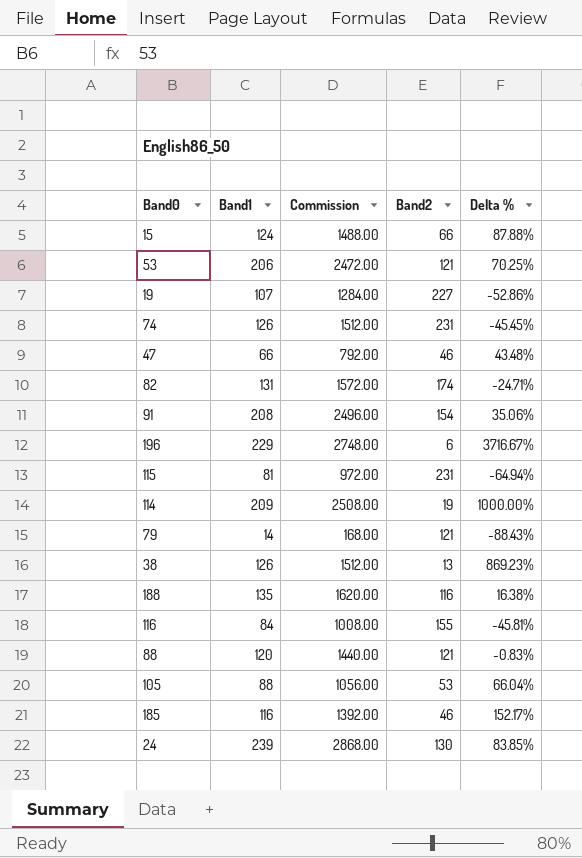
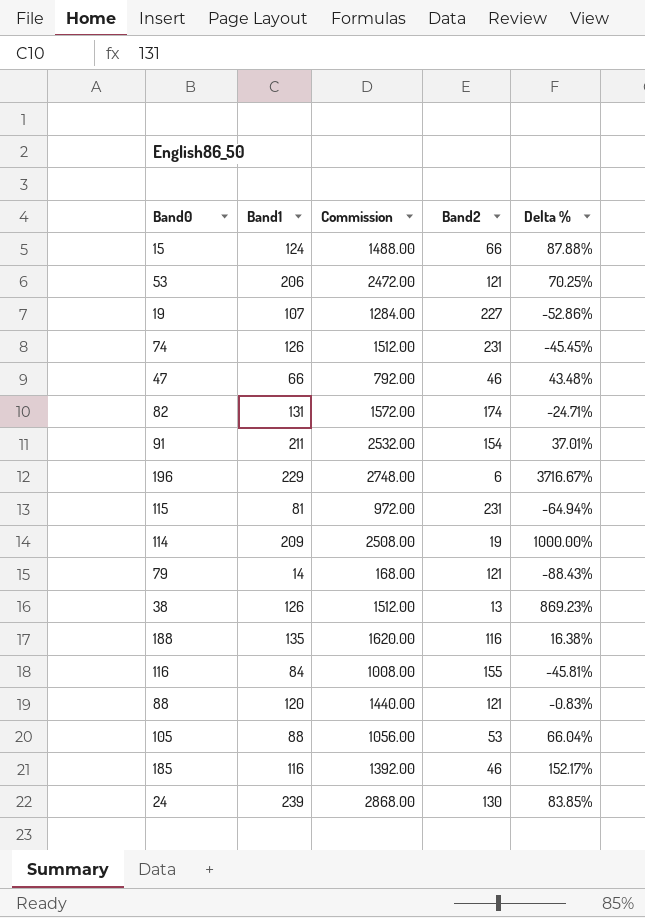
91 | Band1: 208 -> 211
91 | Commission: 2496.00 -> 2532.00
91 | Delta %: 35.06% -> 37.01%

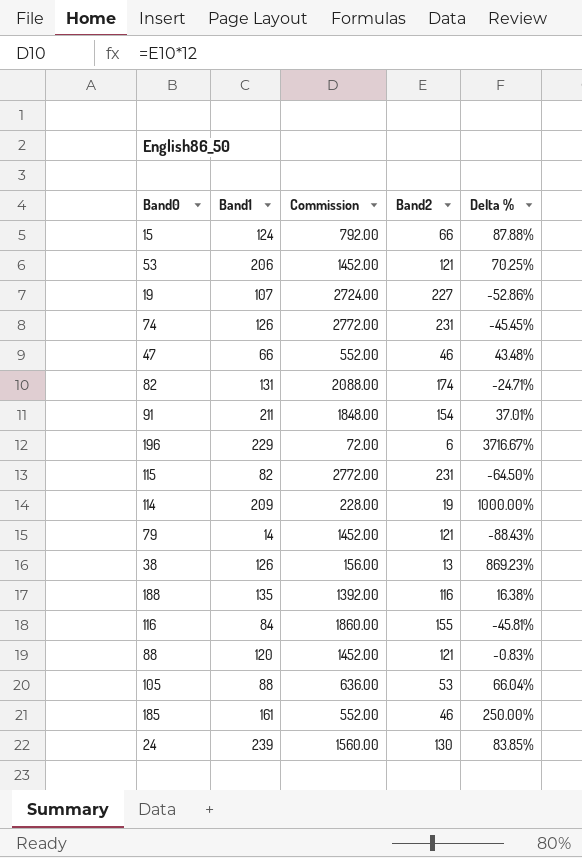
column Commission | formula: [Band1] * 12 -> [Band2] * 12
115 | Band1: 81 -> 82
115 | Delta %: -64.94% -> -64.50%
185 | Band1: 116 -> 161
185 | Delta %: 152.17% -> 250.00%

